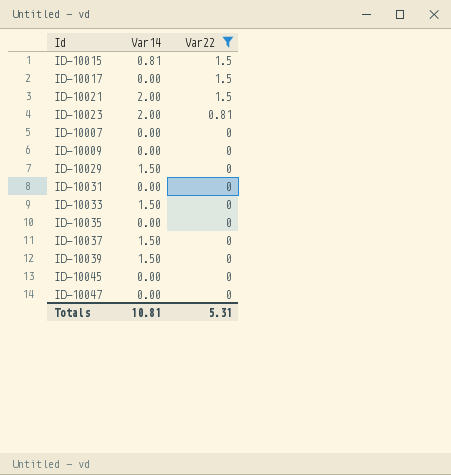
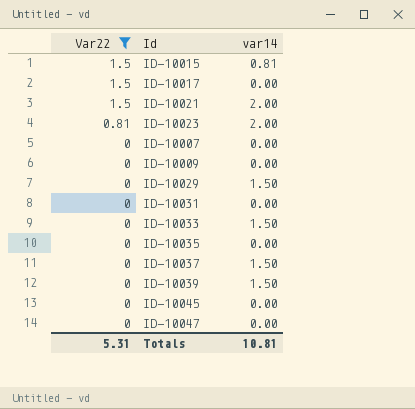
column Var22 | position: 3 -> 1
column name: Var14 -> var14

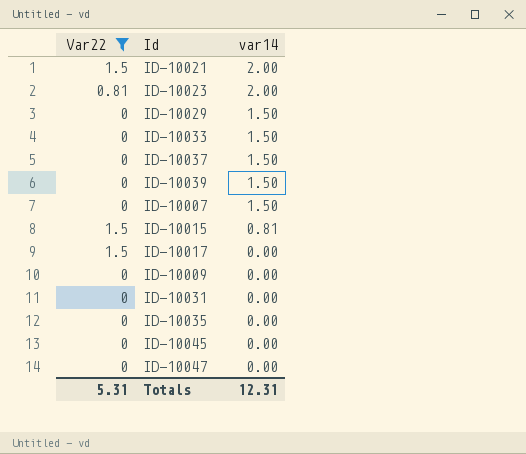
row order: Var22 descending -> var14 descending
ID-10007 | var14: 0.00 -> 1.50
Totals | var14: 10.81 -> 12.31

